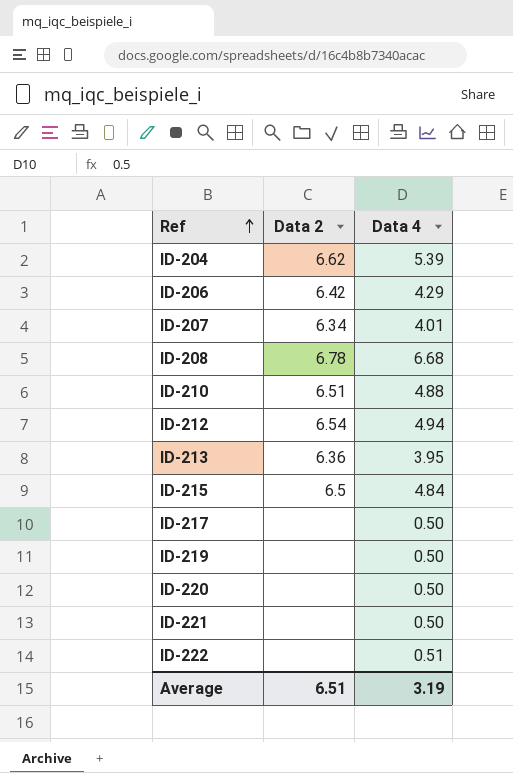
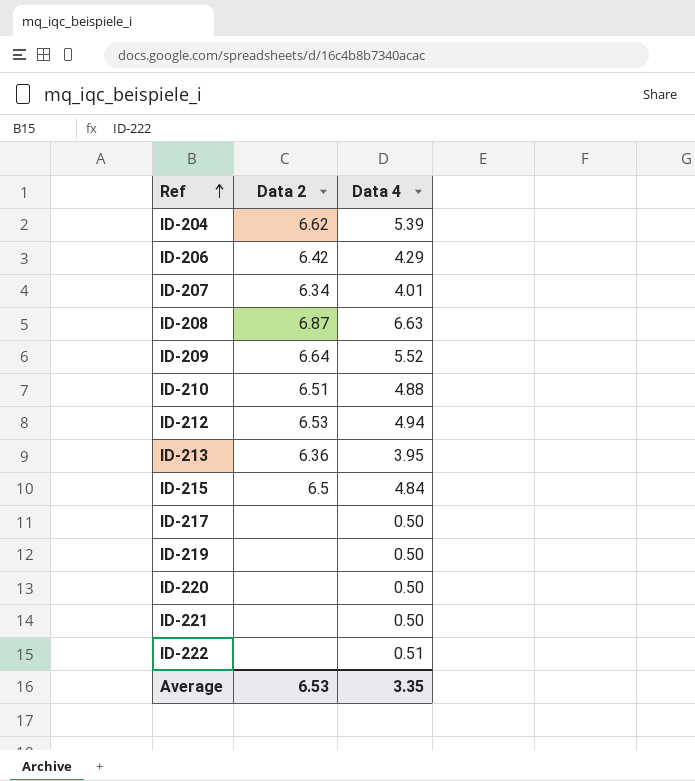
ID-208 | Data 2: 6.78 -> 6.87
ID-208 | Data 4: 6.68 -> 6.63
row ID-209: none -> 6.64 | 5.52
ID-212 | Data 2: 6.54 -> 6.53
Average | Data 2: 6.51 -> 6.53
Average | Data 4: 3.19 -> 3.35

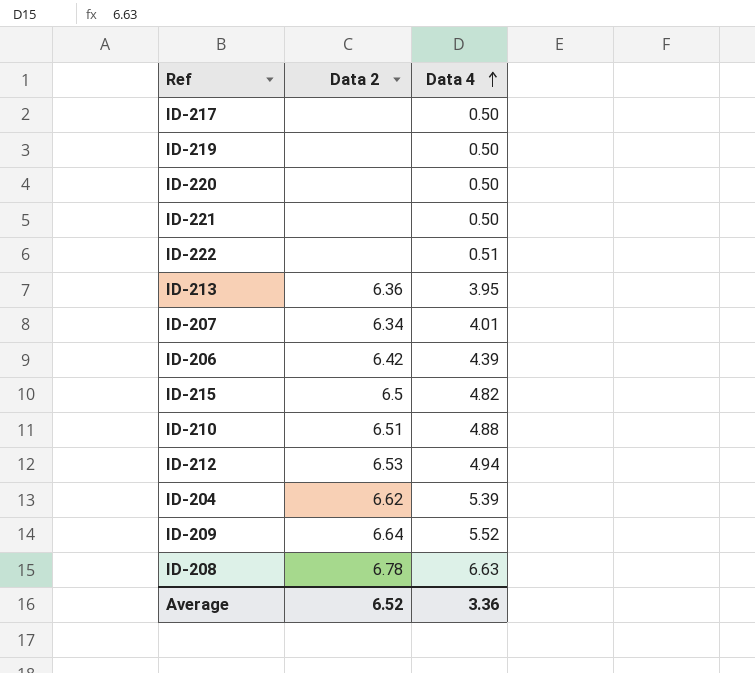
row order: Ref ascending -> Data 4 ascending
ID-206 | Data 4: 4.29 -> 4.39
ID-215 | Data 4: 4.84 -> 4.82
ID-208 | Data 2: 6.87 -> 6.78
Average | Data 2: 6.53 -> 6.52
Average | Data 4: 3.35 -> 3.36

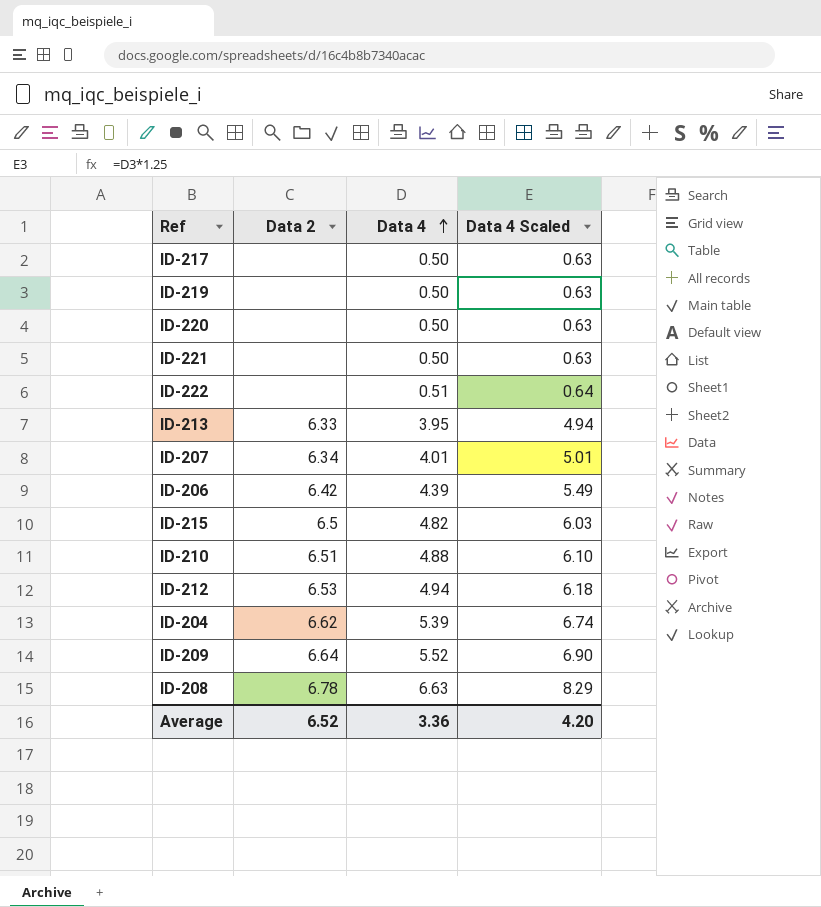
column Data 4 Scaled | formula: none -> [Data 4] * 1.25
ID-213 | Data 2: 6.36 -> 6.33

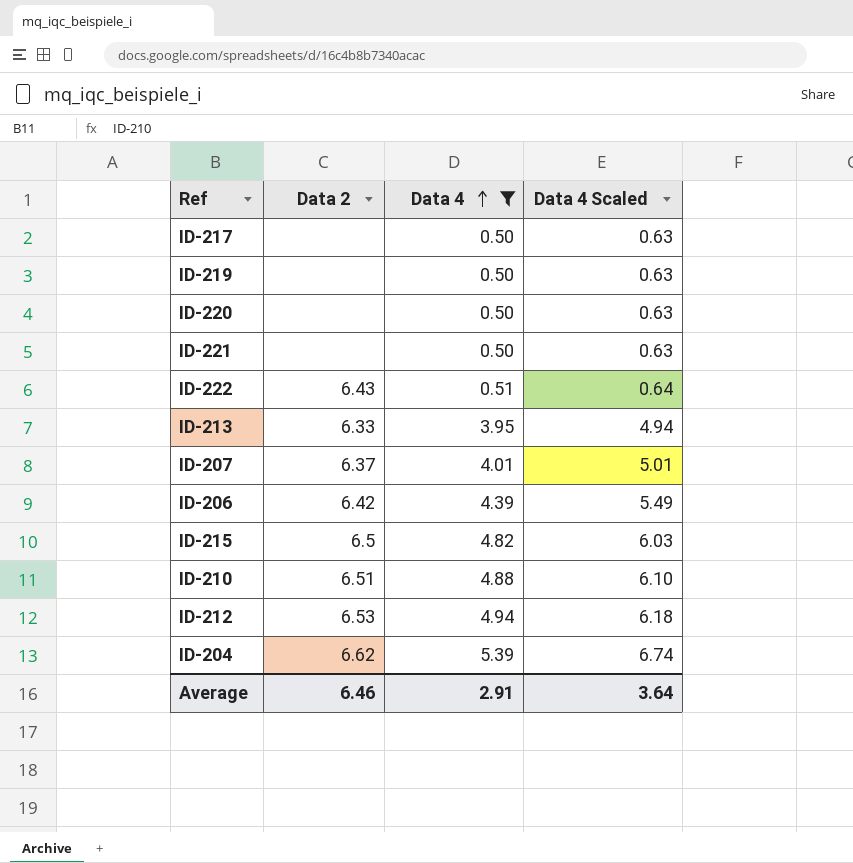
filter: none -> Data 4 <= 5.39
ID-222 | Data 2: none -> 6.43
ID-207 | Data 2: 6.34 -> 6.37
Average | Data 2: 6.52 -> 6.46
Average | Data 4: 3.36 -> 2.91
Average | Data 4 Scaled: 4.20 -> 3.64

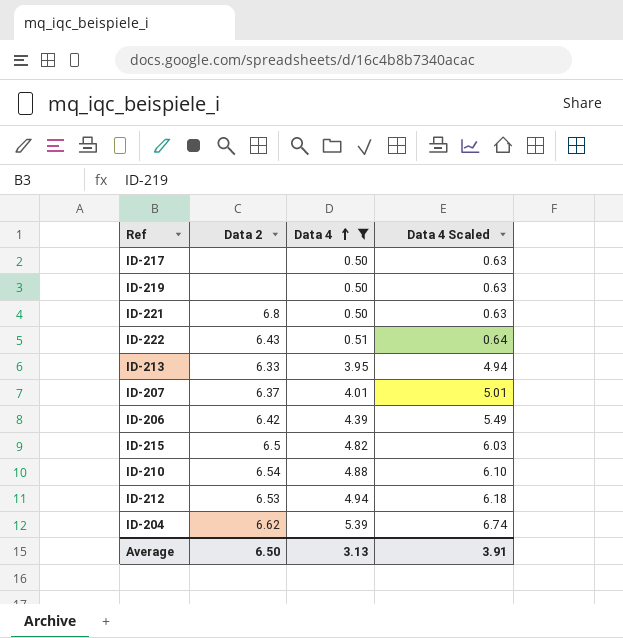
row ID-220: none | 0.50 | 0.63 -> none
ID-221 | Data 2: none -> 6.8
ID-210 | Data 2: 6.51 -> 6.54
Average | Data 2: 6.46 -> 6.50
Average | Data 4: 2.91 -> 3.13
Average | Data 4 Scaled: 3.64 -> 3.91

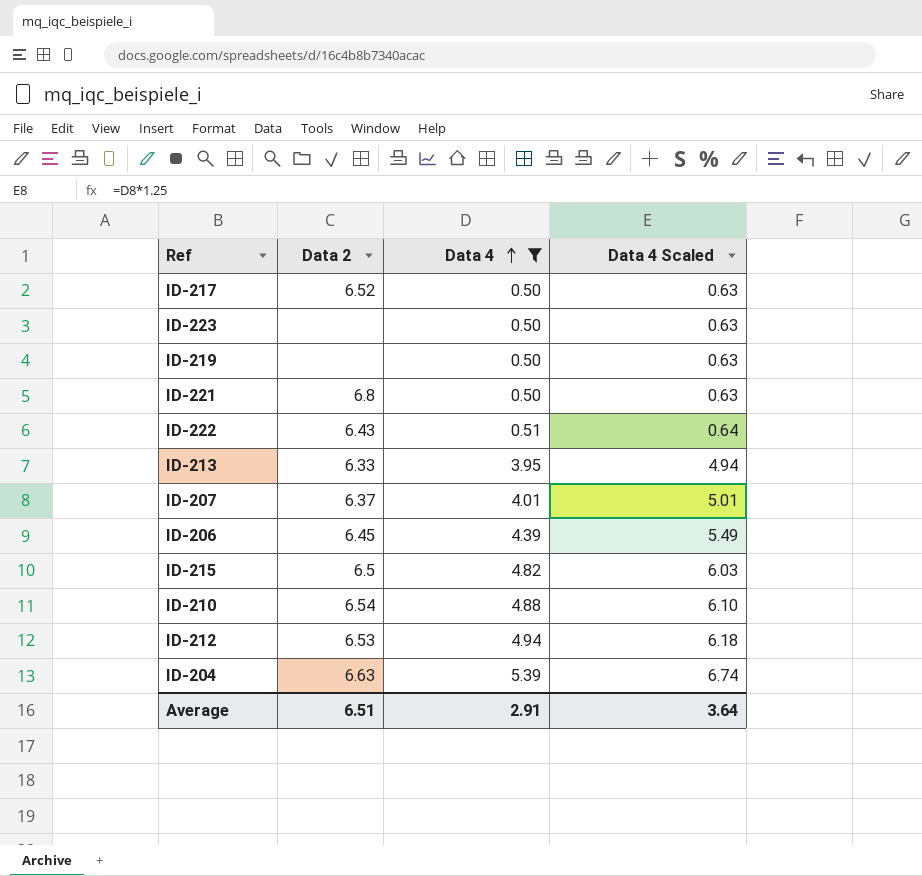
ID-217 | Data 2: none -> 6.52
row ID-223: none -> none | 0.50 | 0.63
ID-206 | Data 2: 6.42 -> 6.45
ID-204 | Data 2: 6.62 -> 6.63
Average | Data 2: 6.50 -> 6.51
Average | Data 4: 3.13 -> 2.91
Average | Data 4 Scaled: 3.91 -> 3.64

